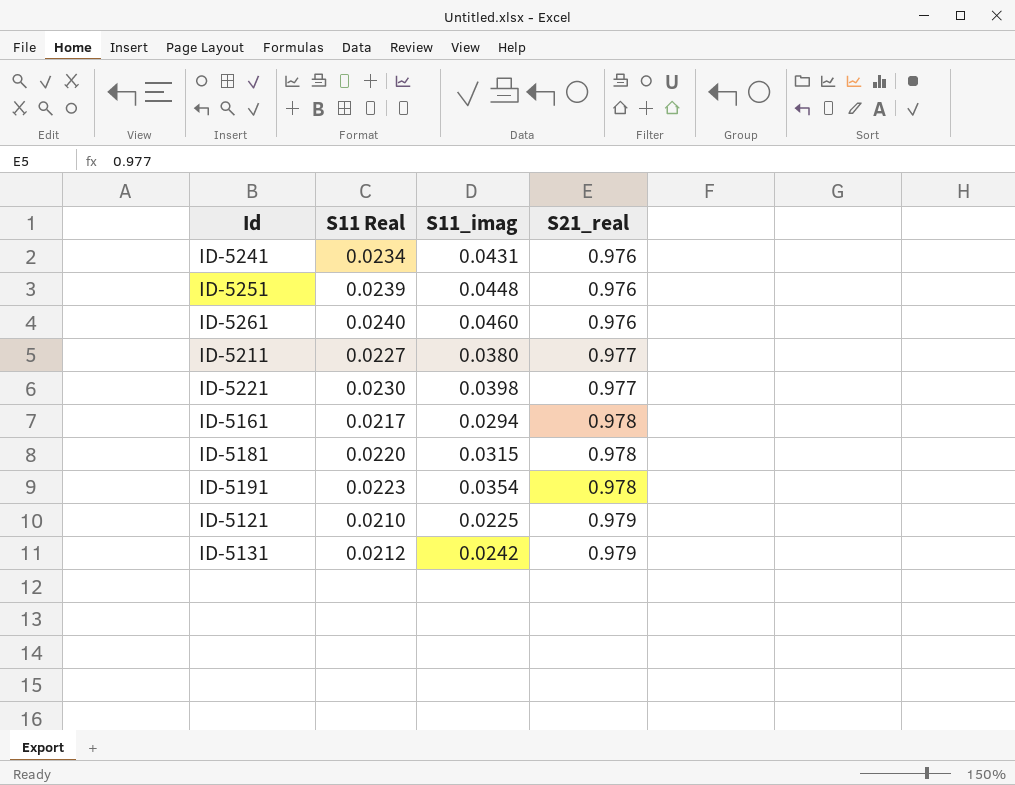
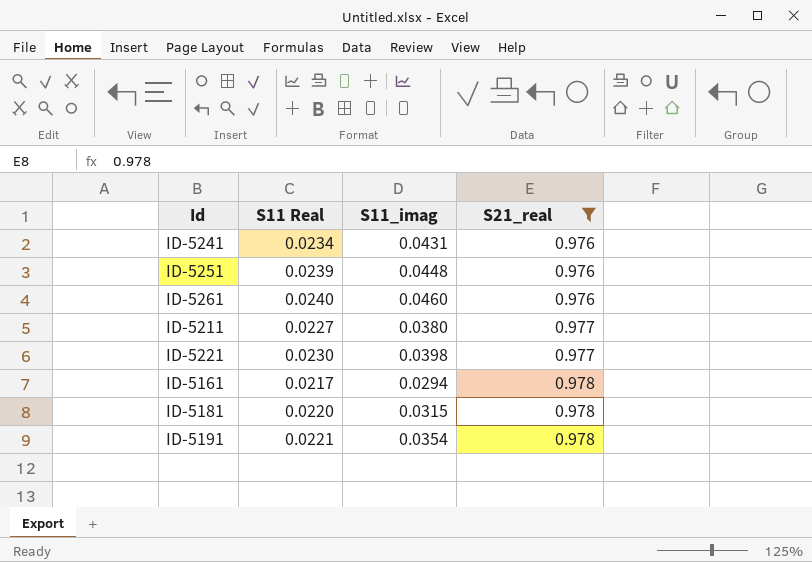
filter: none -> S21_real != 0.979
ID-5191 | S11 Real: 0.0223 -> 0.0221

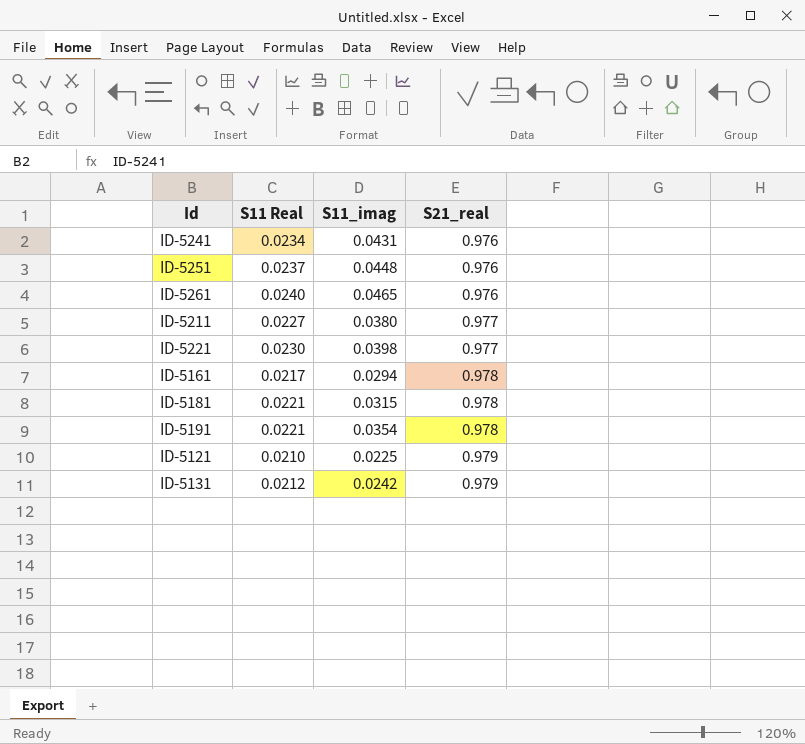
filter: S21_real != 0.979 -> none
ID-5251 | S11 Real: 0.0239 -> 0.0237
ID-5261 | S11_imag: 0.0460 -> 0.0465
ID-5181 | S11 Real: 0.0220 -> 0.0221

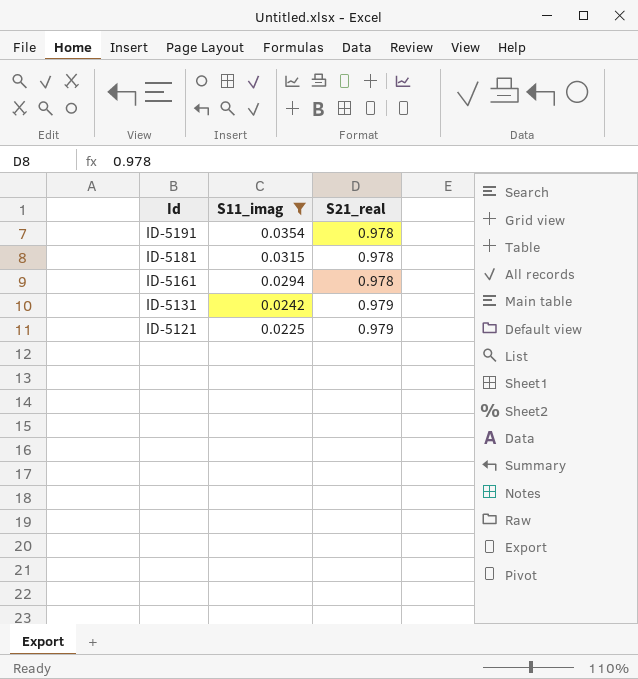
filter: none -> S11_imag <= 0.0354
row order: S21_real ascending -> Id descending
column S11 Real | position: 2 -> none

